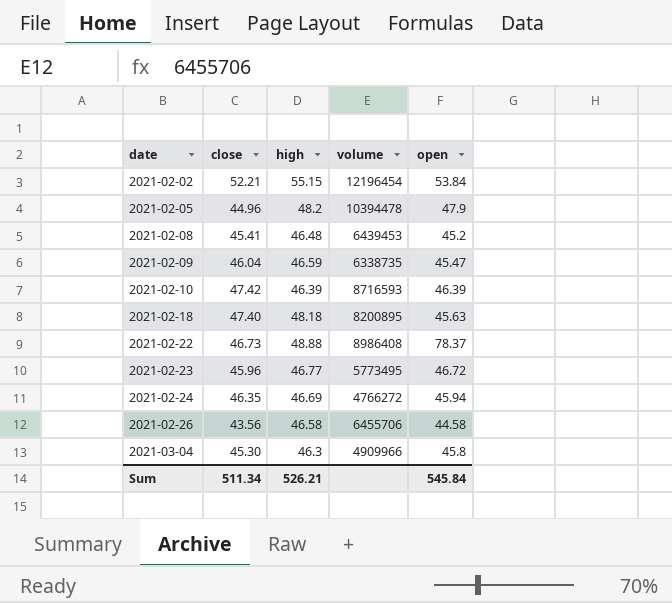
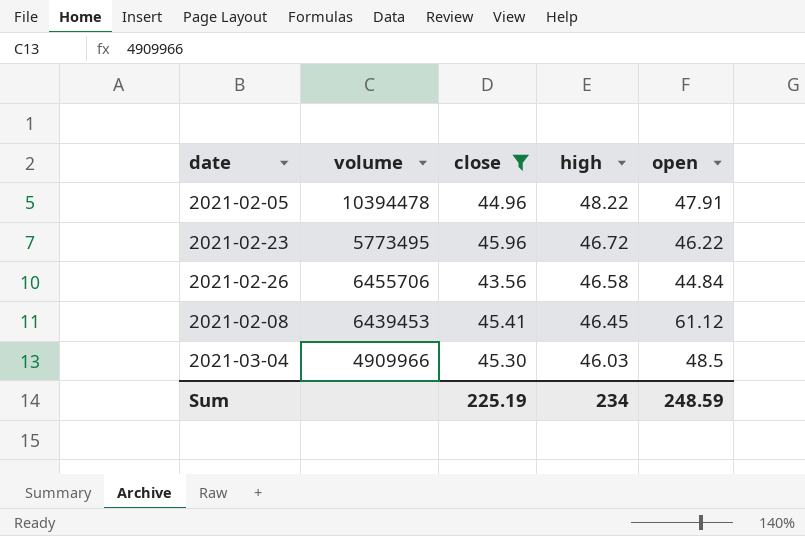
filter: none -> close <= 45.96
row order: date ascending -> high descending
column volume | position: 4 -> 2
2021-02-05 | high: 48.2 -> 48.22
2021-02-05 | open: 47.9 -> 47.91
2021-02-23 | high: 46.77 -> 46.72
2021-02-23 | open: 46.72 -> 46.22
2021-02-26 | open: 44.58 -> 44.84
2021-02-08 | high: 46.48 -> 46.45
2021-02-08 | open: 45.2 -> 61.12
2021-03-04 | high: 46.3 -> 46.03
2021-03-04 | open: 45.8 -> 48.5
Sum | close: 511.34 -> 225.19
Sum | high: 526.21 -> 234
Sum | open: 545.84 -> 248.59

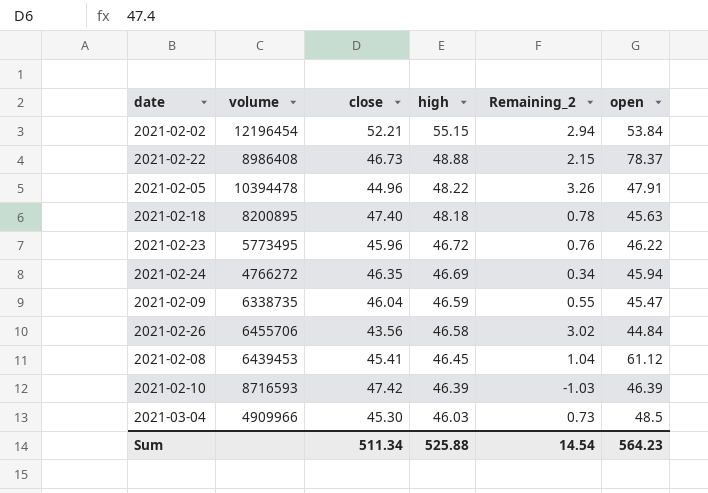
filter: close <= 45.96 -> none
column Remaining_2 | formula: none -> [high] - [close]
Sum | close: 225.19 -> 511.34
Sum | high: 234 -> 525.88
Sum | open: 248.59 -> 564.23

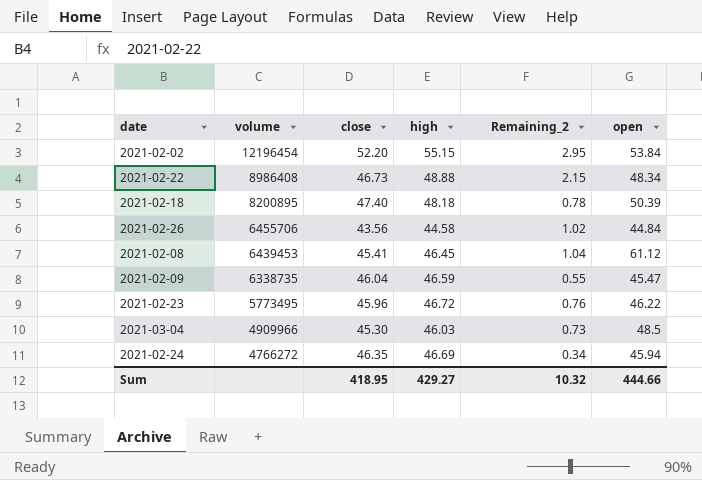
row order: high descending -> volume descending
row 2021-02-05: 10394478 | 44.96 | 48.22 | 3.26 | 47.91 -> none
row 2021-02-10: 8716593 | 47.42 | 46.39 | -1.03 | 46.39 -> none
2021-02-02 | close: 52.21 -> 52.20
2021-02-02 | Remaining_2: 2.94 -> 2.95
2021-02-22 | open: 78.37 -> 48.34
2021-02-18 | open: 45.63 -> 50.39
2021-02-26 | high: 46.58 -> 44.58
2021-02-26 | Remaining_2: 3.02 -> 1.02
Sum | close: 511.34 -> 418.95
Sum | high: 525.88 -> 429.27
Sum | Remaining_2: 14.54 -> 10.32
Sum | open: 564.23 -> 444.66

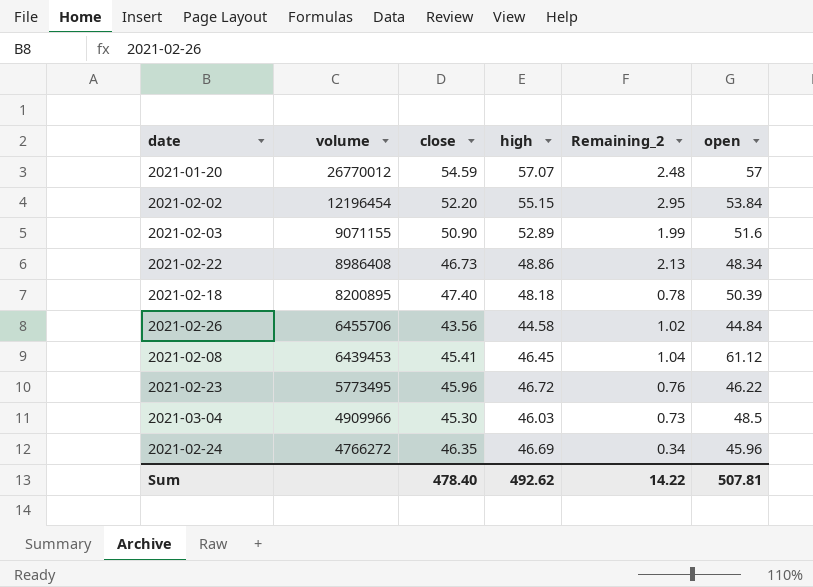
row 2021-02-09: 6338735 | 46.04 | 46.59 | 0.55 | 45.47 -> none
row 2021-01-20: none -> 26770012 | 54.59 | 57.07 | 2.48 | 57
row 2021-02-03: none -> 9071155 | 50.90 | 52.89 | 1.99 | 51.6
2021-02-22 | high: 48.88 -> 48.86
2021-02-22 | Remaining_2: 2.15 -> 2.13
2021-02-24 | open: 45.94 -> 45.96
Sum | close: 418.95 -> 478.40
Sum | high: 429.27 -> 492.62
Sum | Remaining_2: 10.32 -> 14.22
Sum | open: 444.66 -> 507.81

